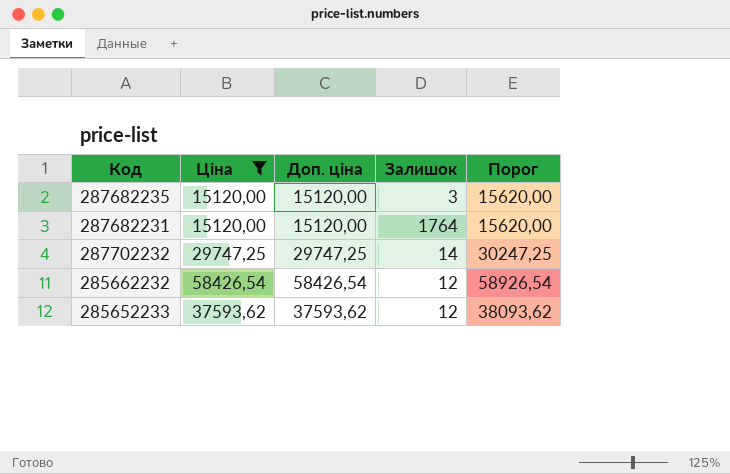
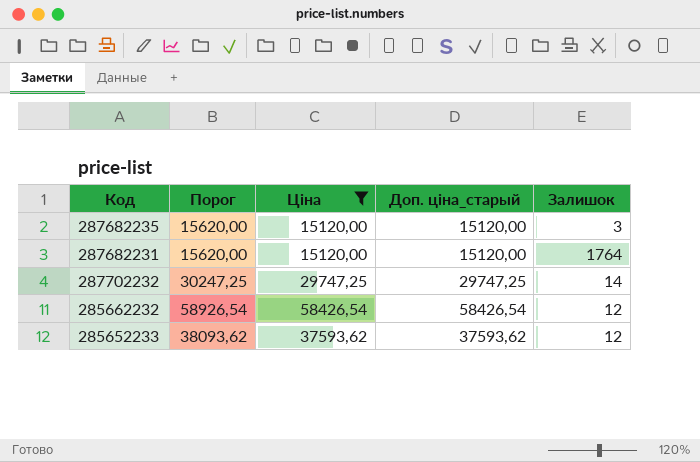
column Порог | position: 5 -> 2
column name: Доп. ціна -> Доп. ціна_старый

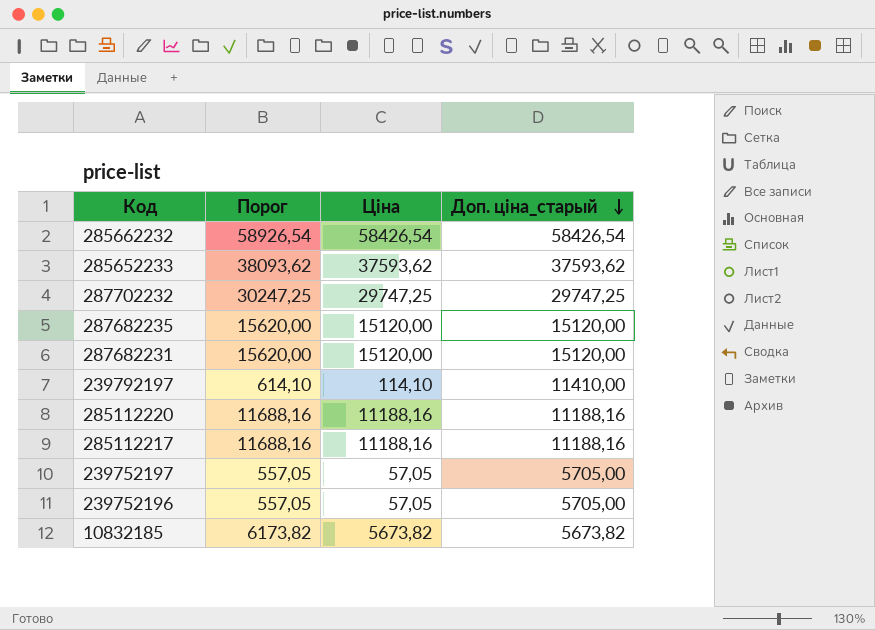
filter: Ціна >= 15120,00 -> none
row order: none -> Доп. ціна_старый descending
column Залишок | position: 5 -> none

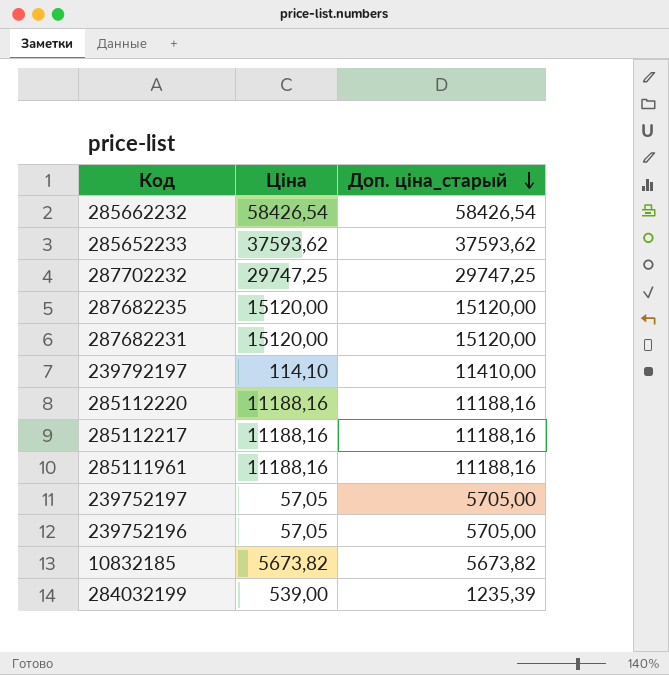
column Порог | formula: [Ціна] + 500 -> none
row 285111961: none -> 11188,16 | 11188,16
row 284032199: none -> 539,00 | 1235,39

